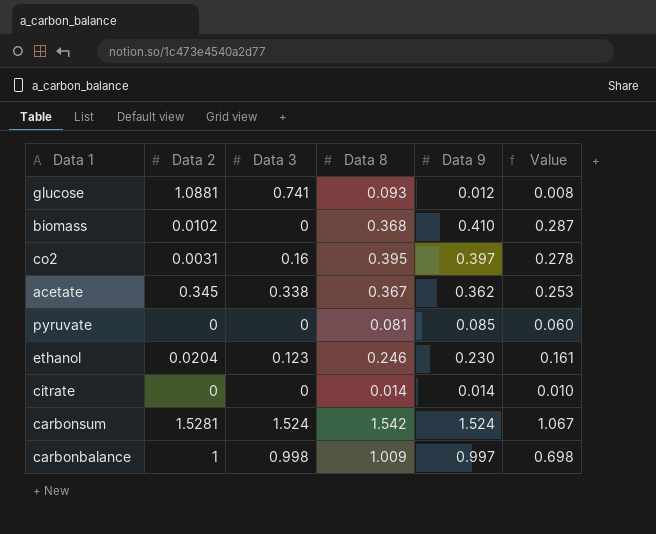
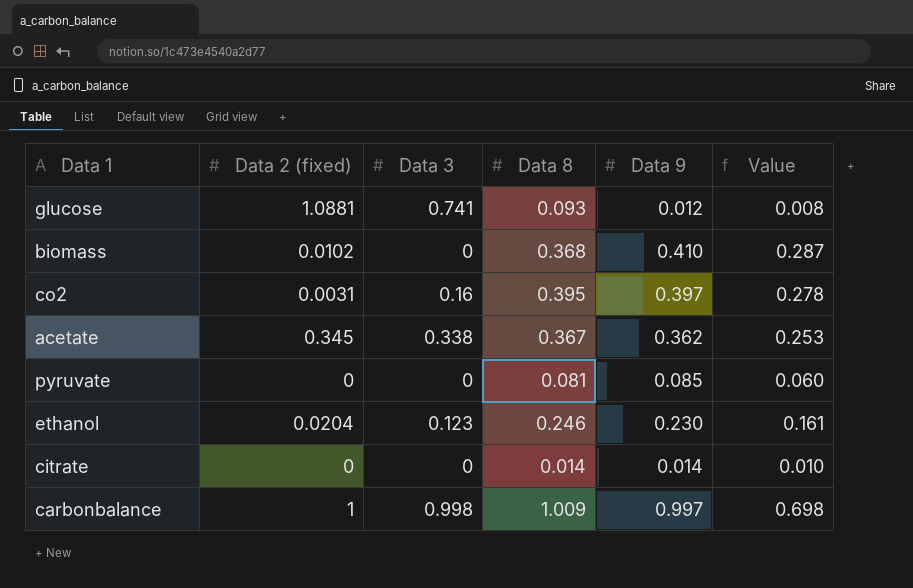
column name: Data 2 -> Data 2 (fixed)
row carbonsum: 1.5281 | 1.524 | 1.542 | 1.524 | 1.067 -> none

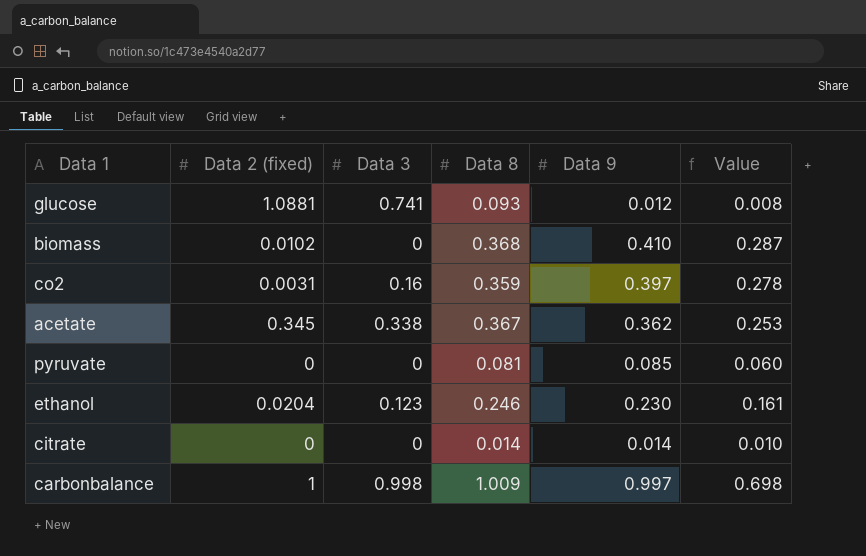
co2 | Data 8: 0.395 -> 0.359

